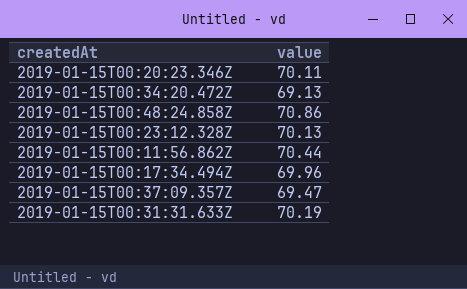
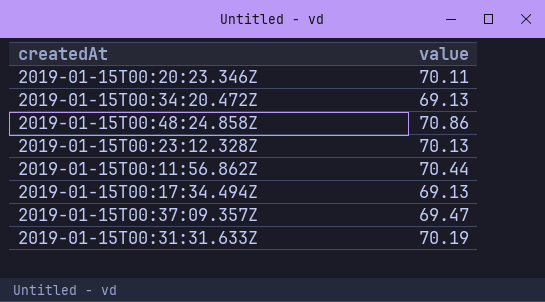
2019-01-15T00:17:34.494Z | value: 69.96 -> 69.13

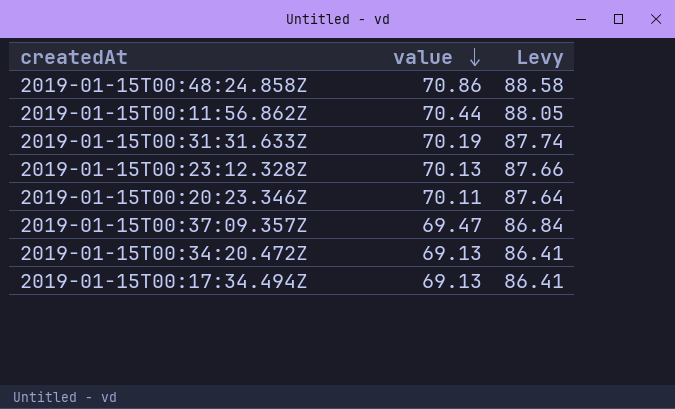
row order: none -> value descending
column Levy | formula: none -> [value] * 1.25

